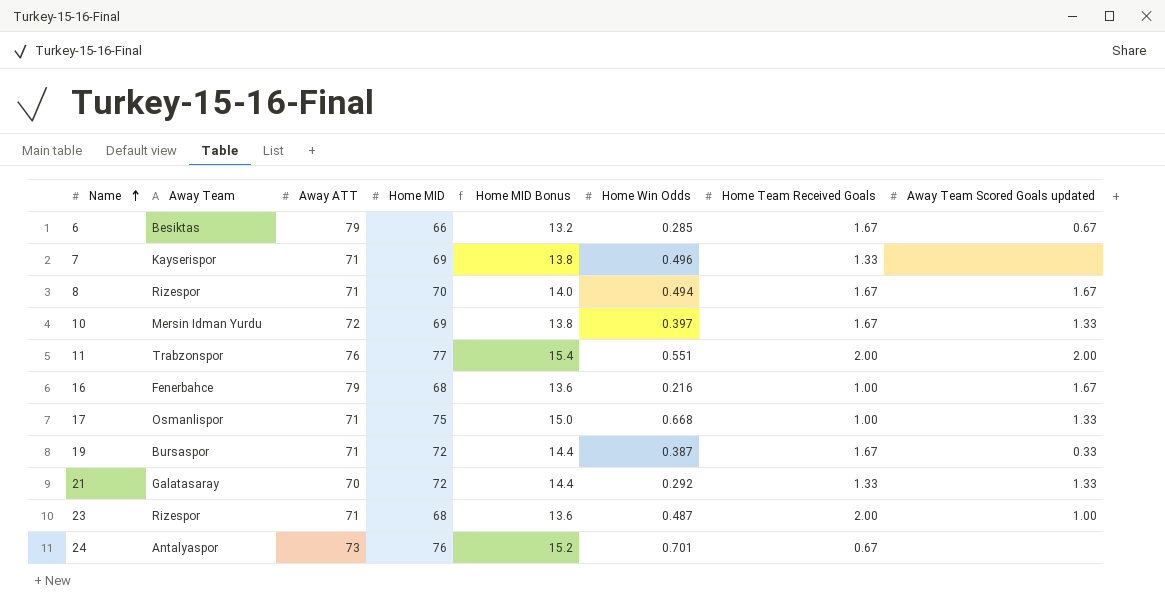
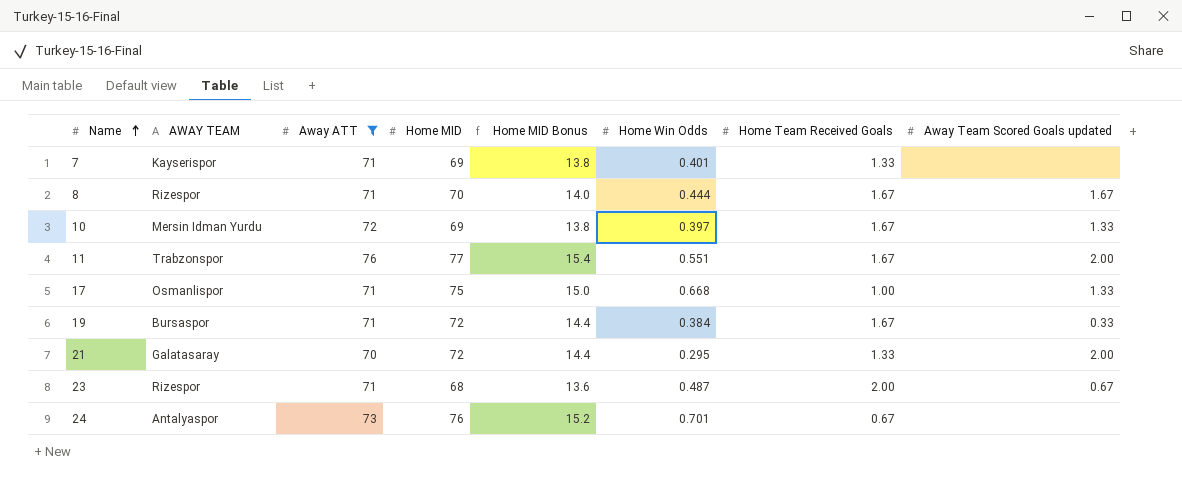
filter: none -> Away ATT != 79
column name: Away Team -> AWAY TEAM
7 | Home Win Odds: 0.496 -> 0.401
8 | Home Win Odds: 0.494 -> 0.444
11 | Home Team Received Goals: 2.00 -> 1.67
19 | Home Win Odds: 0.387 -> 0.384
21 | Home Win Odds: 0.292 -> 0.295
21 | Away Team Scored Goals updated: 1.33 -> 2.00
23 | Away Team Scored Goals updated: 1.00 -> 0.67

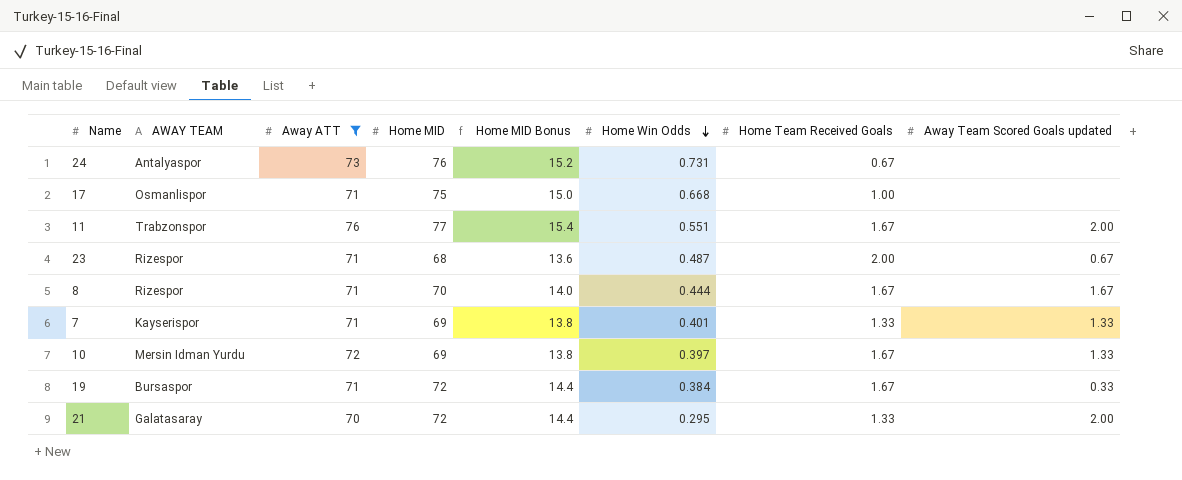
row order: Name ascending -> Home Win Odds descending
24 | Home Win Odds: 0.701 -> 0.731
17 | Away Team Scored Goals updated: 1.33 -> none
7 | Away Team Scored Goals updated: none -> 1.33

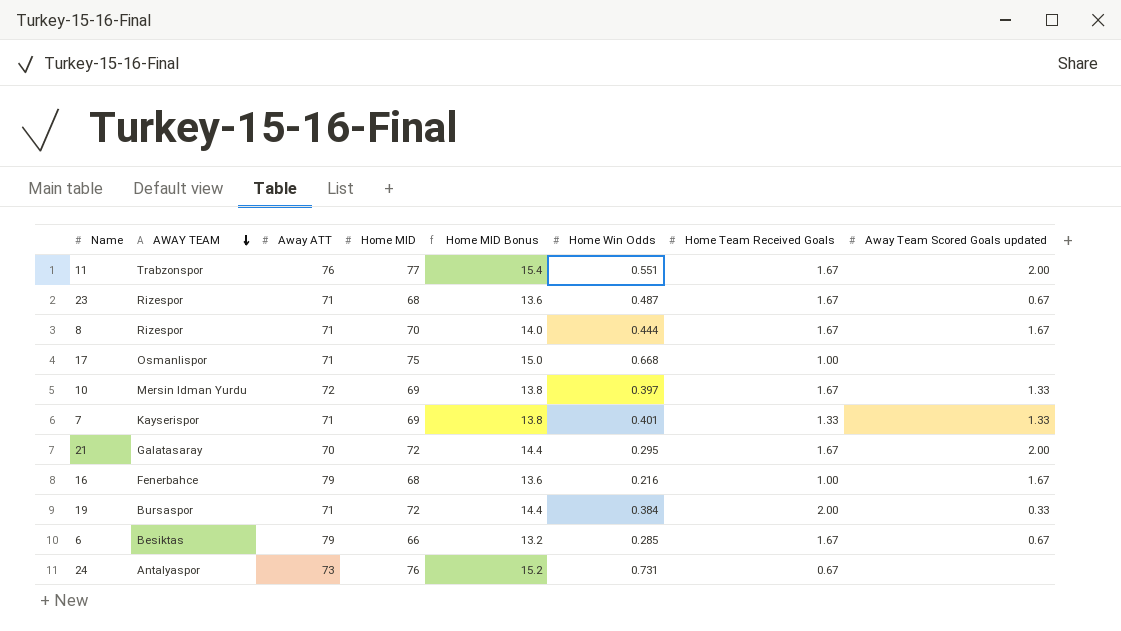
filter: Away ATT != 79 -> none
row order: Home Win Odds descending -> AWAY TEAM descending
23 | Home Team Received Goals: 2.00 -> 1.67
21 | Home Team Received Goals: 1.33 -> 1.67
19 | Home Team Received Goals: 1.67 -> 2.00

